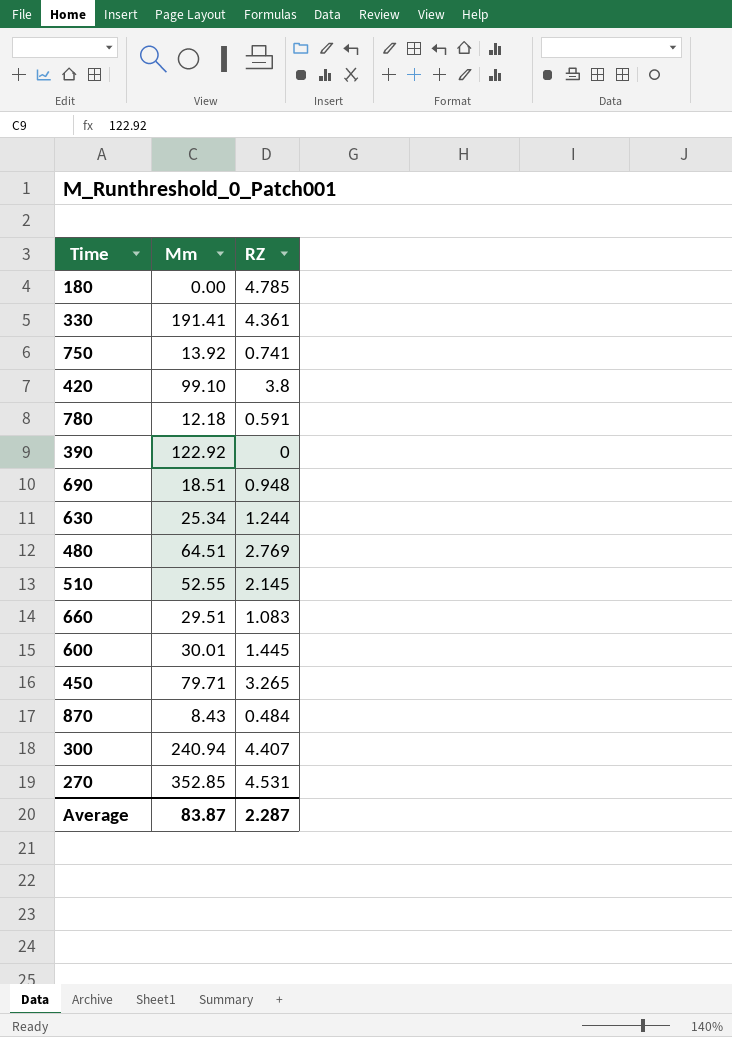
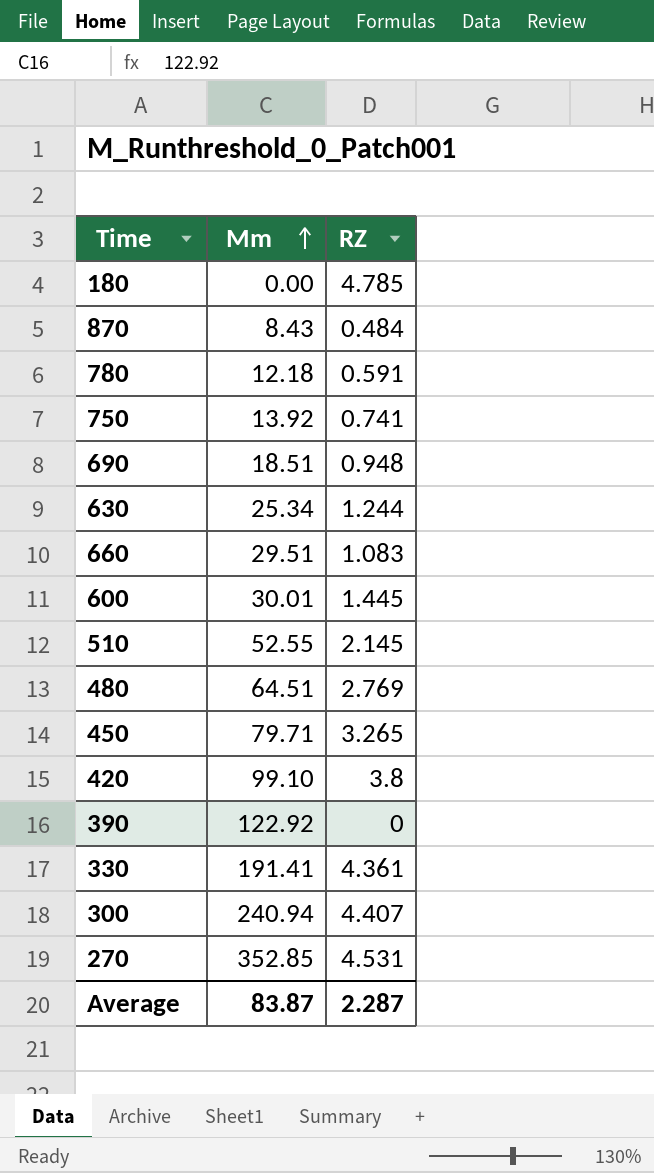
row order: none -> Mm ascending

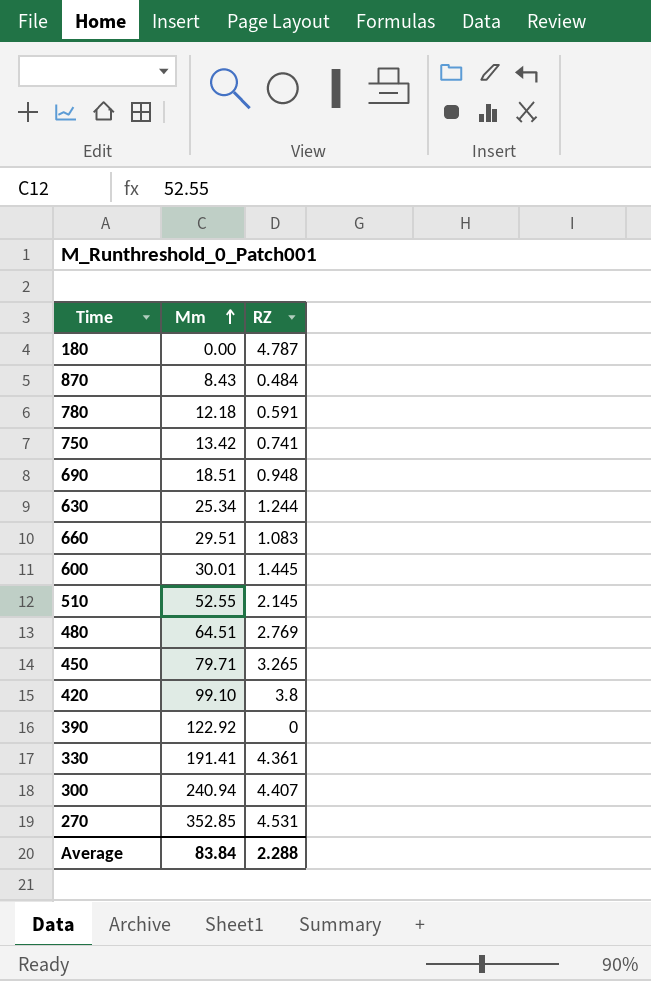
180 | RZ: 4.785 -> 4.787
750 | Mm: 13.92 -> 13.42
Average | Mm: 83.87 -> 83.84
Average | RZ: 2.287 -> 2.288

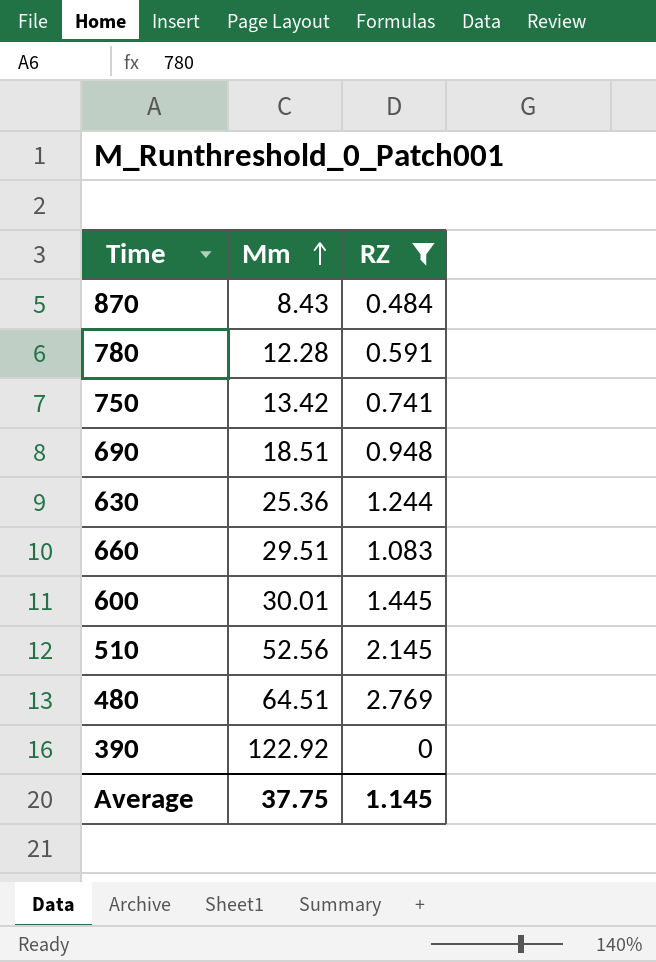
filter: none -> RZ <= 2.769
780 | Mm: 12.18 -> 12.28
630 | Mm: 25.34 -> 25.36
510 | Mm: 52.55 -> 52.56
Average | Mm: 83.84 -> 37.75
Average | RZ: 2.288 -> 1.145

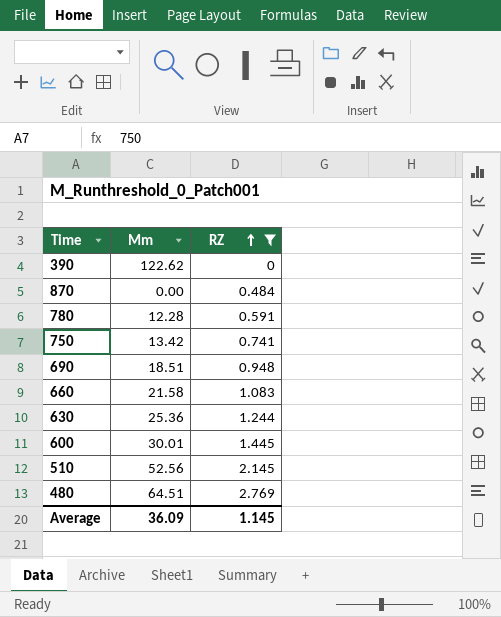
row order: Mm ascending -> RZ ascending
390 | Mm: 122.92 -> 122.62
870 | Mm: 8.43 -> 0.00
660 | Mm: 29.51 -> 21.58
Average | Mm: 37.75 -> 36.09

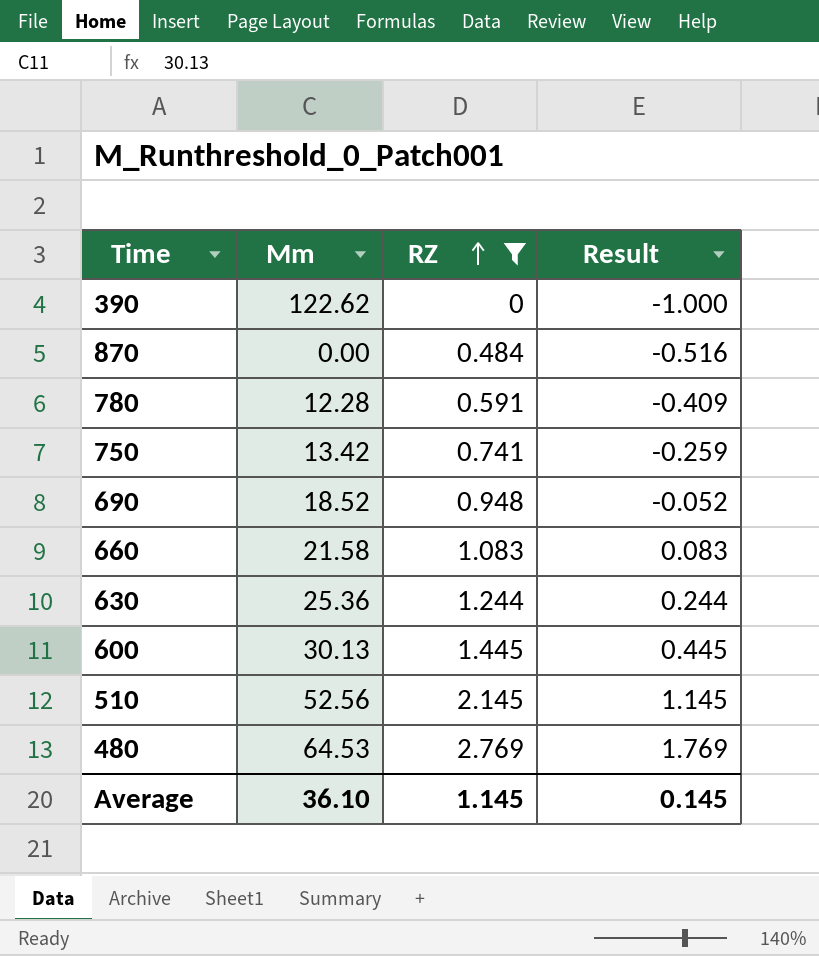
column Result | formula: none -> [RZ] - 1
690 | Mm: 18.51 -> 18.52
600 | Mm: 30.01 -> 30.13
480 | Mm: 64.51 -> 64.53
Average | Mm: 36.09 -> 36.10

